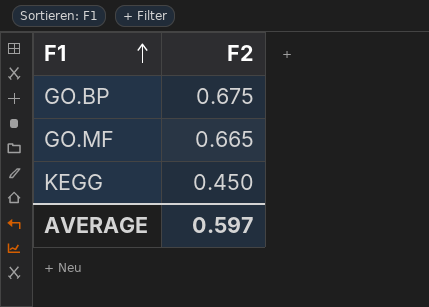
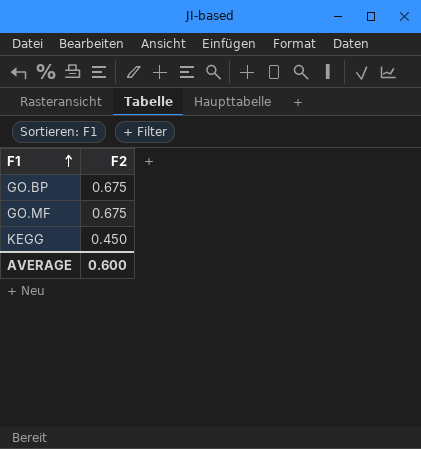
GO.MF | F2: 0.665 -> 0.675
AVERAGE | F2: 0.597 -> 0.600

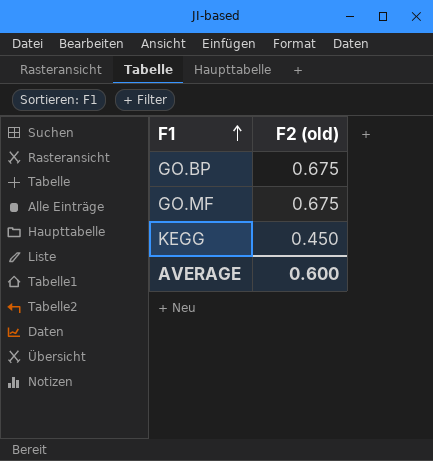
column name: F2 -> F2 (old)

